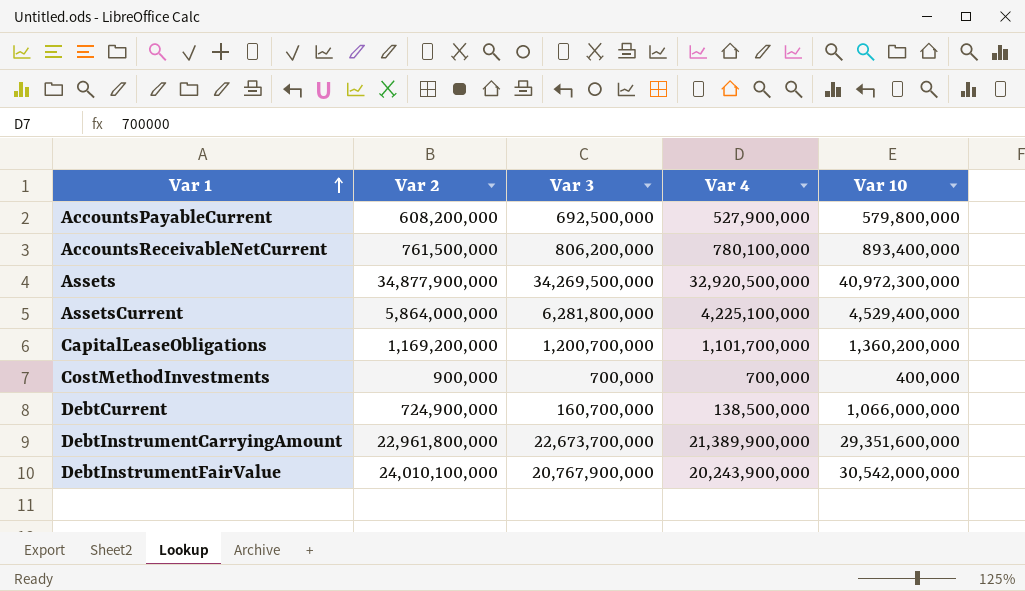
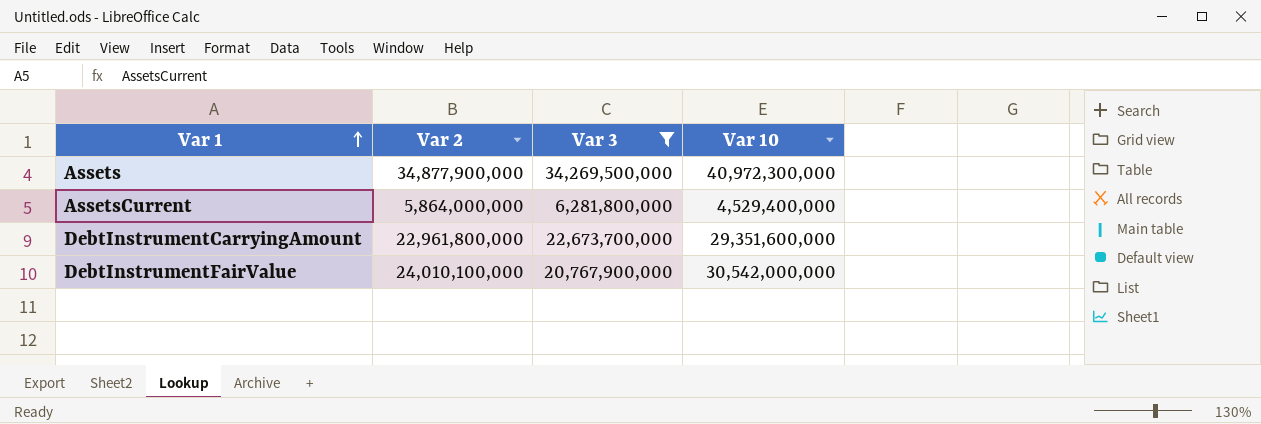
filter: none -> Var 3 >= 6,281,800,000
column Var 4 | position: 4 -> none

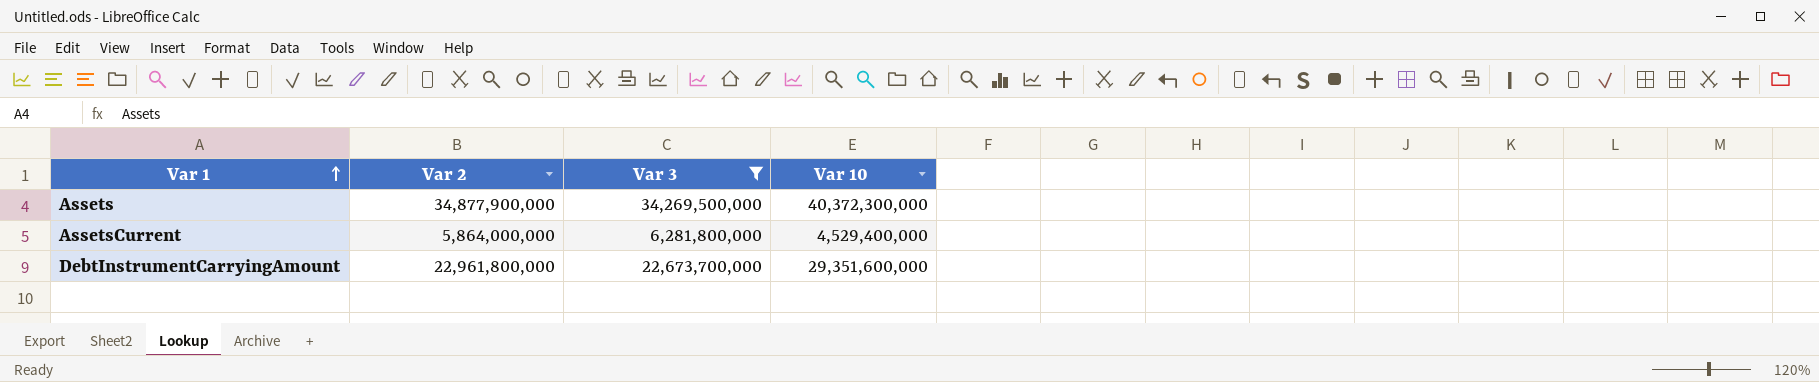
row DebtInstrumentFairValue: 24,010,100,000 | 20,767,900,000 | 30,542,000,000 -> none
Assets | Var 10: 40,972,300,000 -> 40,372,300,000

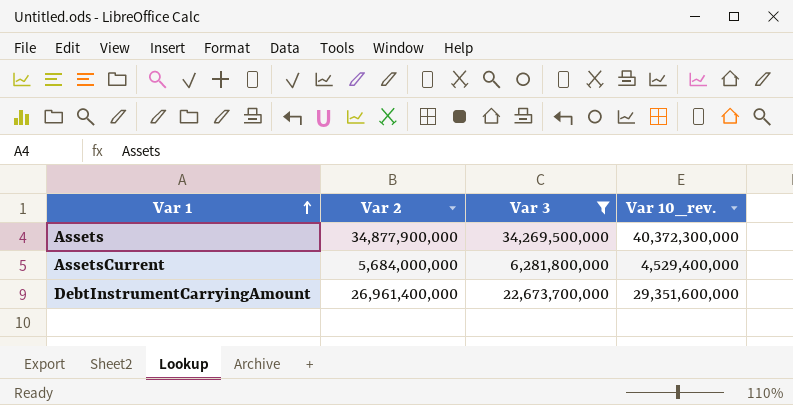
column name: Var 10 -> Var 10_rev.
AssetsCurrent | Var 2: 5,864,000,000 -> 5,684,000,000
DebtInstrumentCarryingAmount | Var 2: 22,961,800,000 -> 26,961,400,000

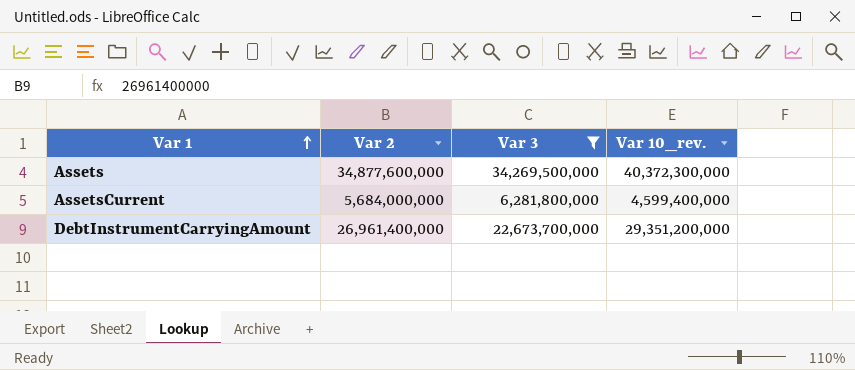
Assets | Var 2: 34,877,900,000 -> 34,877,600,000
AssetsCurrent | Var 10_rev.: 4,529,400,000 -> 4,599,400,000
DebtInstrumentCarryingAmount | Var 10_rev.: 29,351,600,000 -> 29,351,200,000

